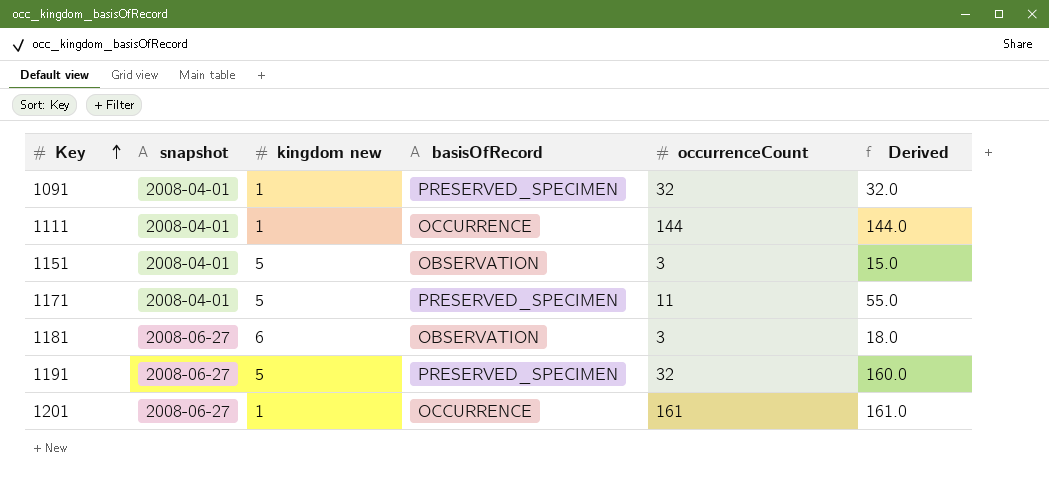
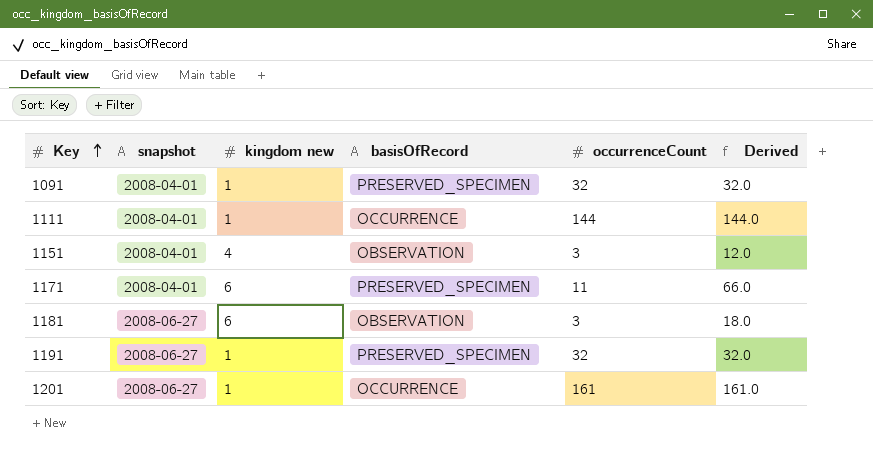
1151 | kingdom new: 5 -> 4
1151 | Derived: 15.0 -> 12.0
1171 | kingdom new: 5 -> 6
1171 | Derived: 55.0 -> 66.0
1191 | kingdom new: 5 -> 1
1191 | Derived: 160.0 -> 32.0

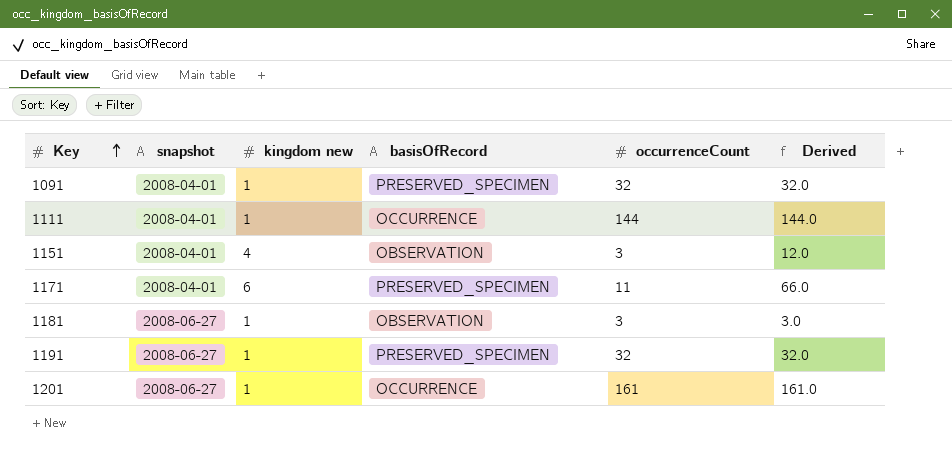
1181 | kingdom new: 6 -> 1
1181 | Derived: 18.0 -> 3.0

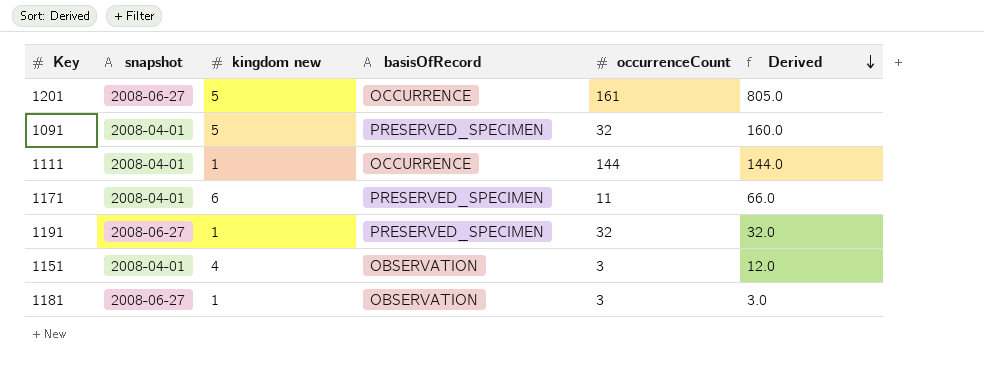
row order: Key ascending -> Derived descending
1201 | kingdom new: 1 -> 5
1201 | Derived: 161.0 -> 805.0
1091 | kingdom new: 1 -> 5
1091 | Derived: 32.0 -> 160.0

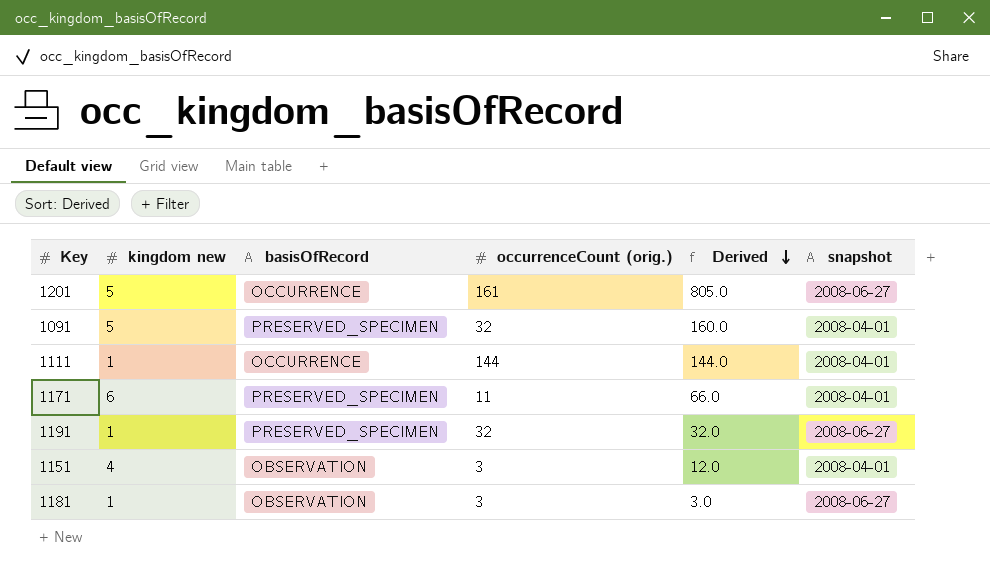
column name: occurrenceCount -> occurrenceCount (orig.)
column snapshot | position: 2 -> 6

